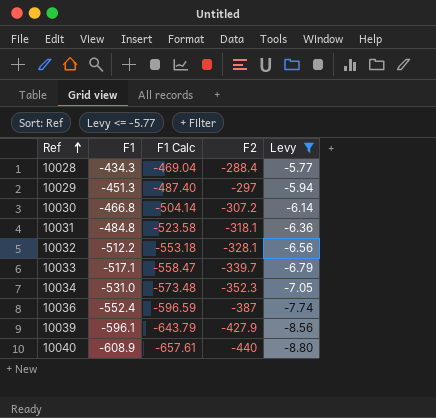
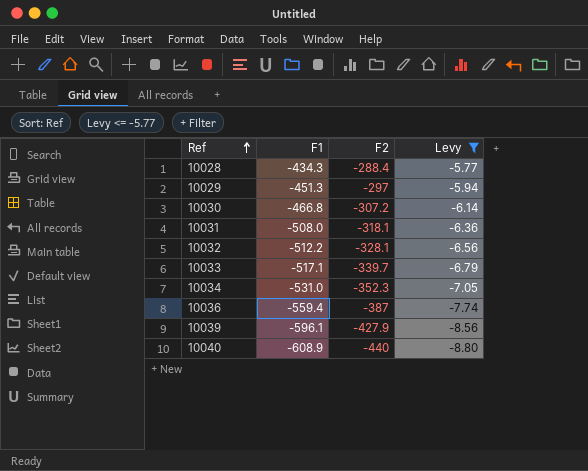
column F1 Calc | formula: [F1] * 1.08 -> none
10031 | F1: -484.8 -> -508.0
10036 | F1: -552.4 -> -559.4

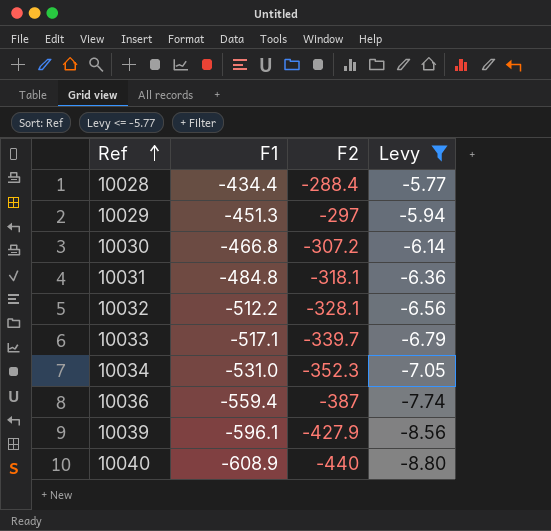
10028 | F1: -434.3 -> -434.4
10031 | F1: -508.0 -> -484.8

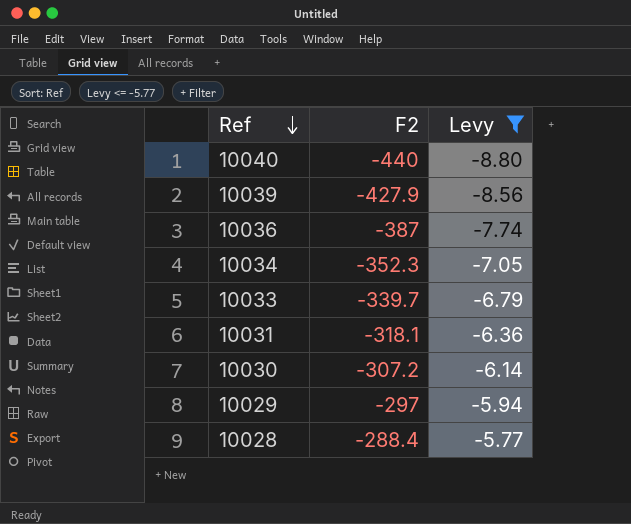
row order: Ref ascending -> Ref descending
column F1 | position: 2 -> none
row 10032: -512.2 | -328.1 | -6.56 -> none

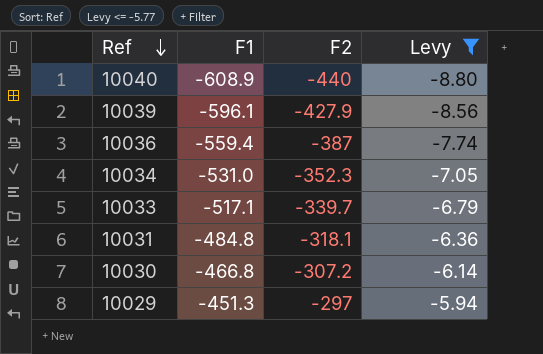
column F1 | position: none -> 2
row 10028: -288.4 | -5.77 -> none

